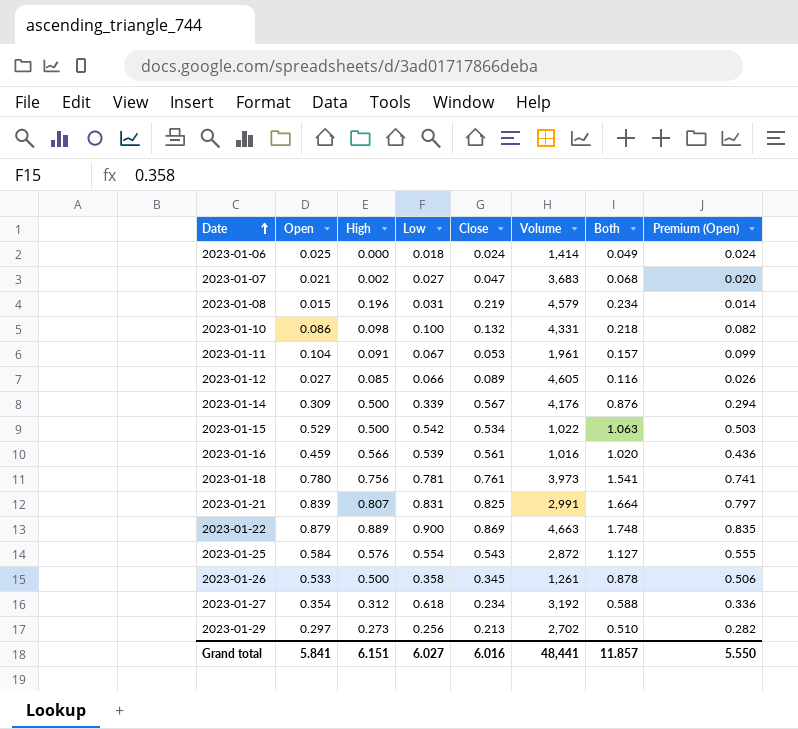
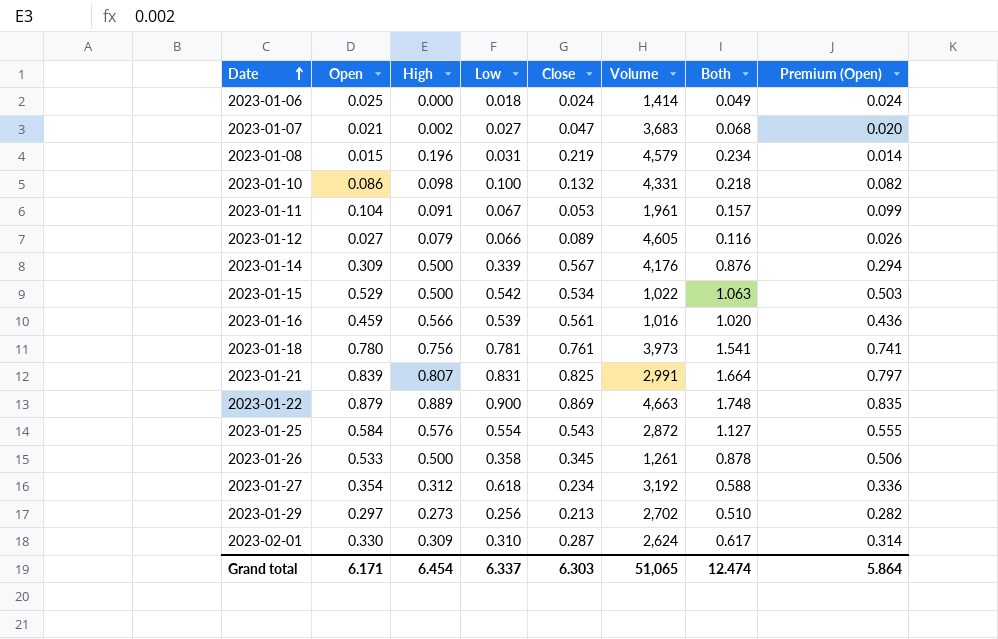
2023-01-12 | High: 0.085 -> 0.079
row 2023-02-01: none -> 0.330 | 0.309 | 0.310 | 0.287 | 2,624 | 0.617 | 0.314
Grand total | Open: 5.841 -> 6.171
Grand total | High: 6.151 -> 6.454
Grand total | Low: 6.027 -> 6.337
Grand total | Close: 6.016 -> 6.303
Grand total | Volume: 48,441 -> 51,065
Grand total | Both: 11.857 -> 12.474
Grand total | Premium (Open): 5.550 -> 5.864

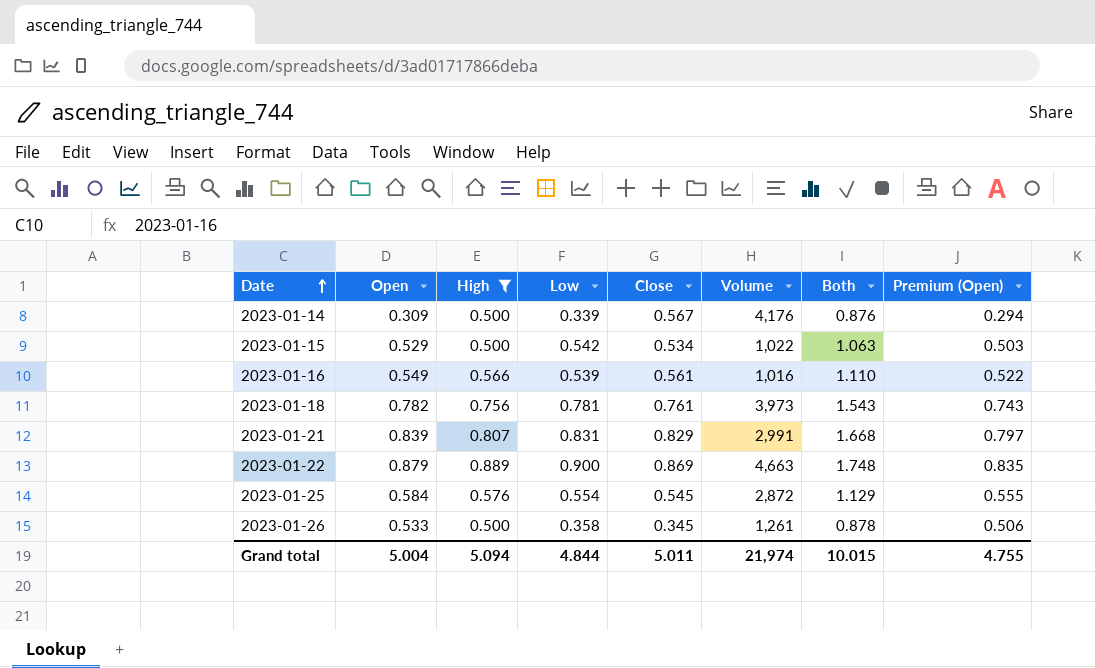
filter: none -> High >= 0.500
2023-01-16 | Open: 0.459 -> 0.549
2023-01-16 | Both: 1.020 -> 1.110
2023-01-16 | Premium (Open): 0.436 -> 0.522
2023-01-18 | Open: 0.780 -> 0.782
2023-01-18 | Both: 1.541 -> 1.543
2023-01-18 | Premium (Open): 0.741 -> 0.743
2023-01-21 | Close: 0.825 -> 0.829
2023-01-21 | Both: 1.664 -> 1.668
2023-01-25 | Close: 0.543 -> 0.545
2023-01-25 | Both: 1.127 -> 1.129
Grand total | Open: 6.171 -> 5.004
Grand total | High: 6.454 -> 5.094
Grand total | Low: 6.337 -> 4.844
Grand total | Close: 6.303 -> 5.011
Grand total | Volume: 51,065 -> 21,974
Grand total | Both: 12.474 -> 10.015
Grand total | Premium (Open): 5.864 -> 4.755

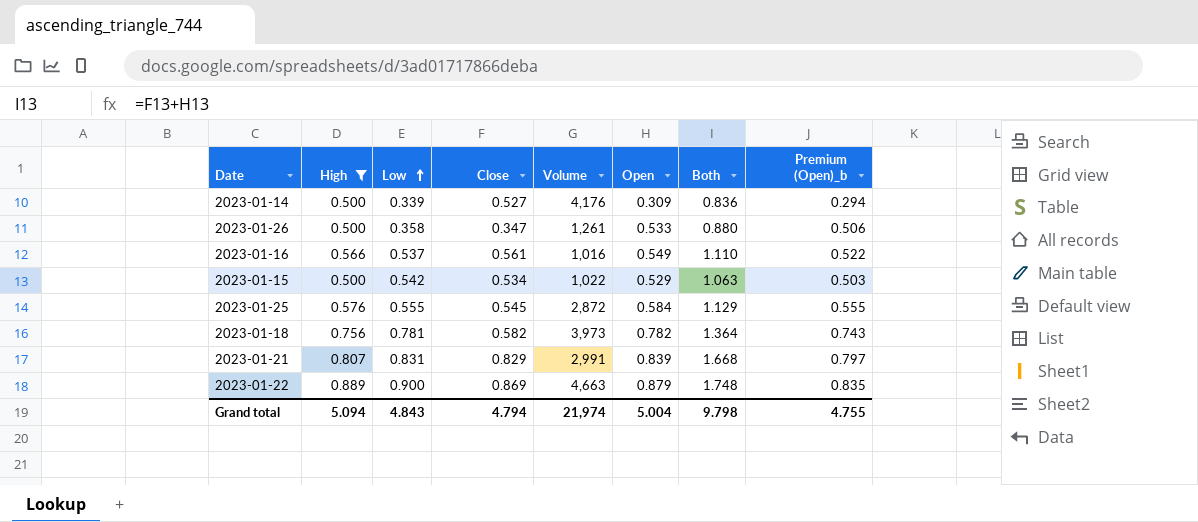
row order: Date ascending -> Low ascending
column Open | position: 2 -> 6
column name: Premium (Open) -> Premium (Open)_b
2023-01-14 | Close: 0.567 -> 0.527
2023-01-14 | Both: 0.876 -> 0.836
2023-01-26 | Close: 0.345 -> 0.347
2023-01-26 | Both: 0.878 -> 0.880
2023-01-16 | Low: 0.539 -> 0.537
2023-01-25 | Low: 0.554 -> 0.555
2023-01-18 | Close: 0.761 -> 0.582
2023-01-18 | Both: 1.543 -> 1.364
Grand total | Low: 4.844 -> 4.843
Grand total | Close: 5.011 -> 4.794
Grand total | Both: 10.015 -> 9.798

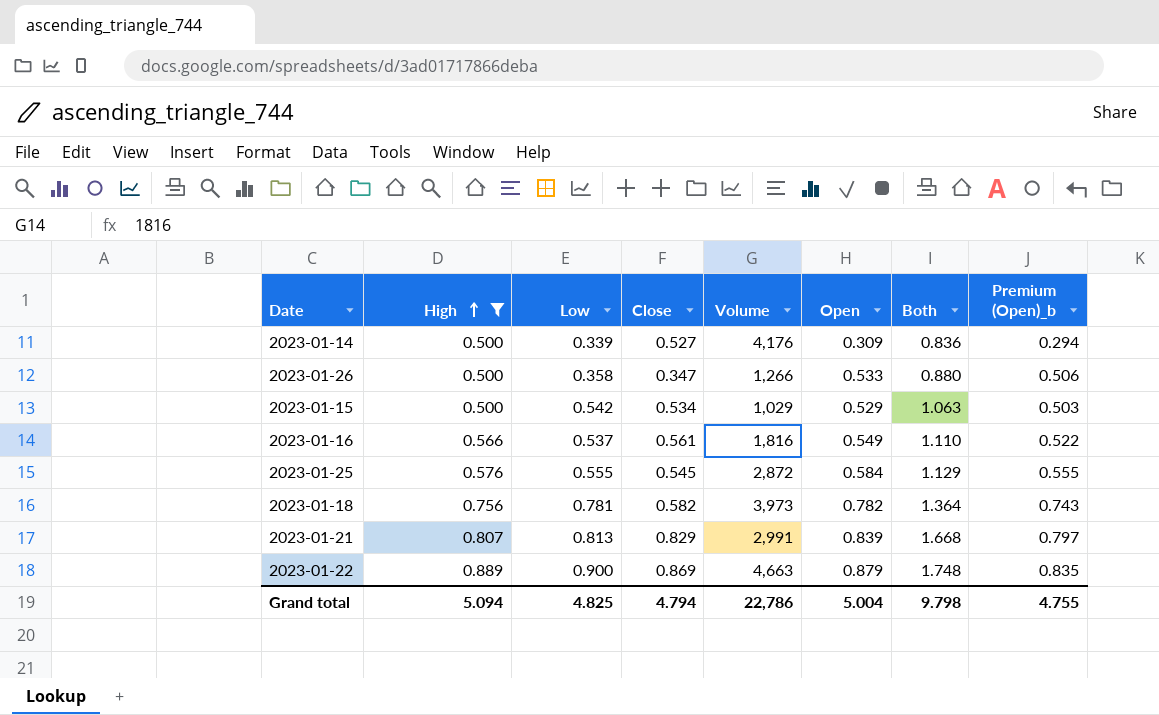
row order: Low ascending -> High ascending
2023-01-26 | Volume: 1,261 -> 1,266
2023-01-15 | Volume: 1,022 -> 1,029
2023-01-16 | Volume: 1,016 -> 1,816
2023-01-21 | Low: 0.831 -> 0.813
Grand total | Low: 4.843 -> 4.825
Grand total | Volume: 21,974 -> 22,786

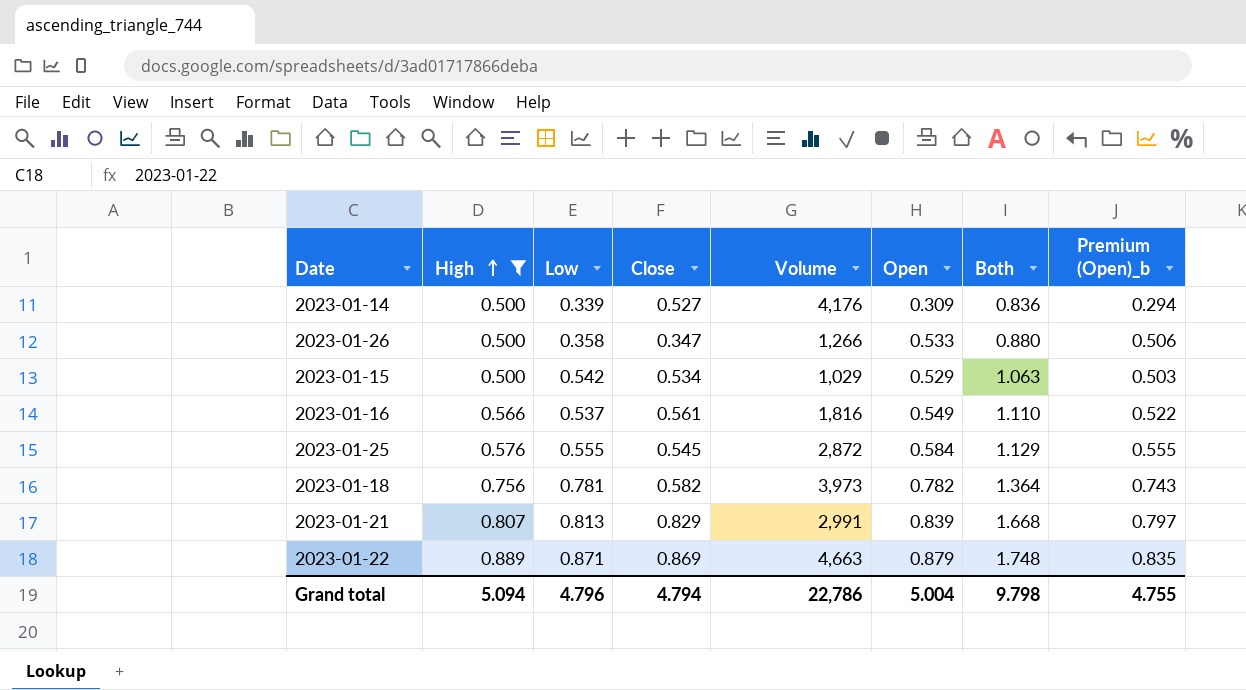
2023-01-22 | Low: 0.900 -> 0.871
Grand total | Low: 4.825 -> 4.796

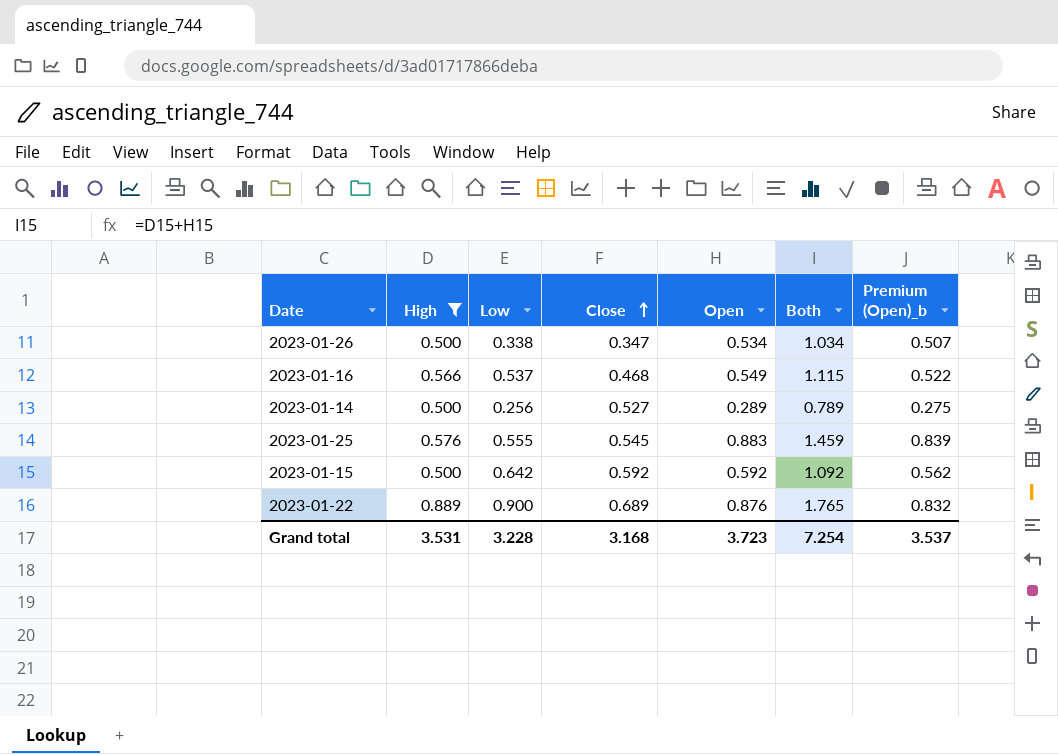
row order: High ascending -> Close ascending
column Volume | position: 5 -> none
column Both | formula: [Close] + [Open] -> [High] + [Open]
row 2023-01-18: 0.756 | 0.781 | 0.582 | 3,973 | 0.782 | 1.364 | 0.743 -> none
row 2023-01-21: 0.807 | 0.813 | 0.829 | 2,991 | 0.839 | 1.668 | 0.797 -> none
2023-01-26 | Low: 0.358 -> 0.338
2023-01-26 | Open: 0.533 -> 0.534
2023-01-26 | Premium (Open)_b: 0.506 -> 0.507
2023-01-16 | Close: 0.561 -> 0.468
2023-01-14 | Low: 0.339 -> 0.256
2023-01-14 | Open: 0.309 -> 0.289
2023-01-14 | Premium (Open)_b: 0.294 -> 0.275
2023-01-25 | Open: 0.584 -> 0.883
2023-01-25 | Premium (Open)_b: 0.555 -> 0.839
2023-01-15 | Low: 0.542 -> 0.642
2023-01-15 | Close: 0.534 -> 0.592
2023-01-15 | Open: 0.529 -> 0.592
2023-01-15 | Premium (Open)_b: 0.503 -> 0.562
2023-01-22 | Low: 0.871 -> 0.900
2023-01-22 | Close: 0.869 -> 0.689
2023-01-22 | Open: 0.879 -> 0.876
2023-01-22 | Premium (Open)_b: 0.835 -> 0.832
Grand total | High: 5.094 -> 3.531
Grand total | Low: 4.796 -> 3.228
Grand total | Close: 4.794 -> 3.168
Grand total | Open: 5.004 -> 3.723
Grand total | Both: 9.798 -> 7.254
Grand total | Premium (Open)_b: 4.755 -> 3.537

